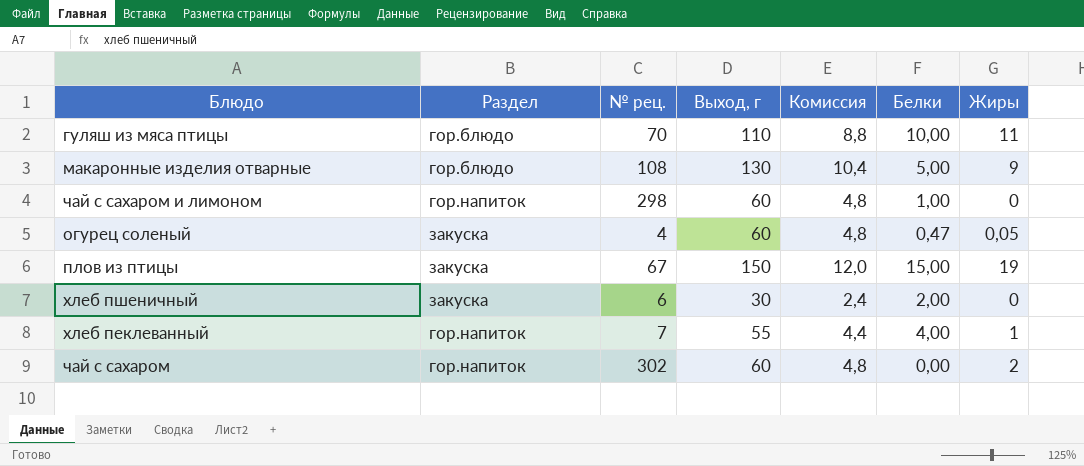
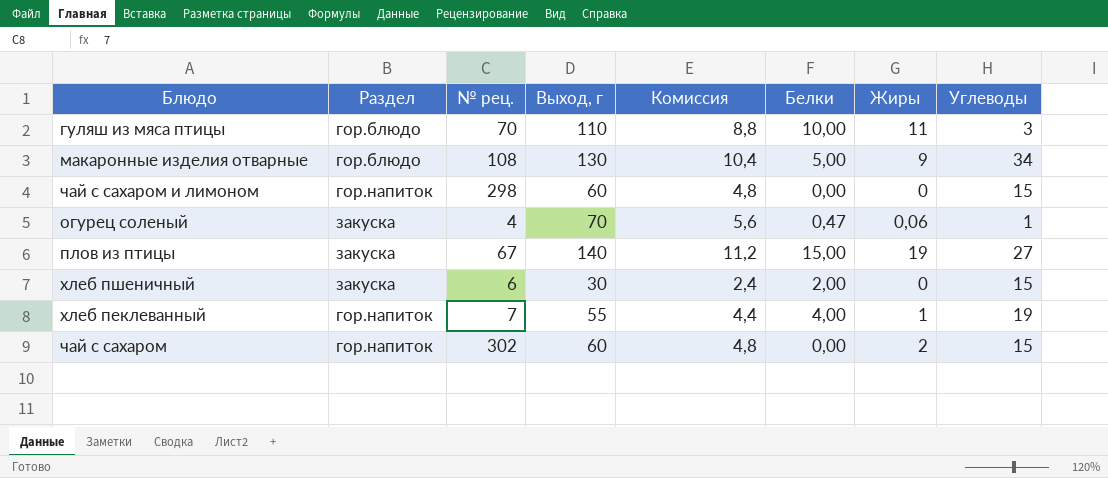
column Углеводы | position: none -> 8
чай с сахаром и лимоном | Белки: 1,00 -> 0,00
огурец соленый | Выход, г: 60 -> 70
огурец соленый | Комиссия: 4,8 -> 5,6
огурец соленый | Жиры: 0,05 -> 0,06
плов из птицы | Выход, г: 150 -> 140
плов из птицы | Комиссия: 12,0 -> 11,2

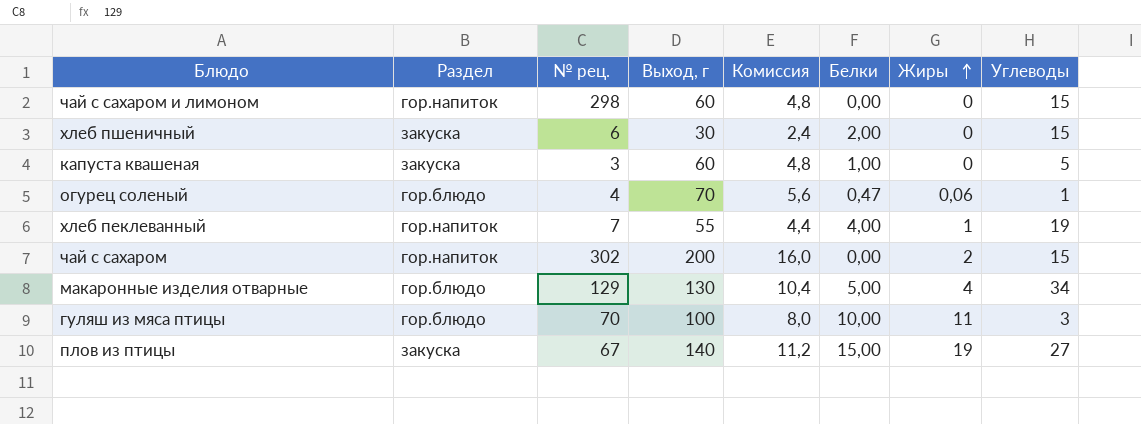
row order: none -> Жиры ascending
row капуста квашеная: none -> закуска | 3 | 60 | 4,8 | 1,00 | 0 | 5
огурец соленый | Раздел: закуска -> гор.блюдо
чай с сахаром | Выход, г: 60 -> 200
чай с сахаром | Комиссия: 4,8 -> 16,0
макаронные изделия отварные | № рец.: 108 -> 129
макаронные изделия отварные | Жиры: 9 -> 4
гуляш из мяса птицы | Выход, г: 110 -> 100
гуляш из мяса птицы | Комиссия: 8,8 -> 8,0

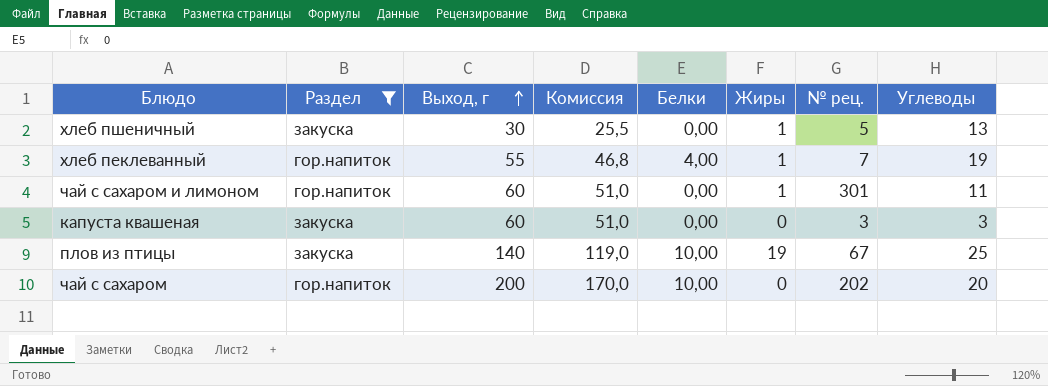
filter: none -> Раздел != гор.блюдо
row order: Жиры ascending -> Выход, г ascending
column Комиссия | formula: [Выход, г] * 0,08 -> [Выход, г] * 0,85
column № рец. | position: 3 -> 7
хлеб пшеничный | Белки: 2,00 -> 0,00
хлеб пшеничный | Жиры: 0 -> 1
хлеб пшеничный | № рец.: 6 -> 5
хлеб пшеничный | Углеводы: 15 -> 13
чай с сахаром и лимоном | Жиры: 0 -> 1
чай с сахаром и лимоном | № рец.: 298 -> 301
чай с сахаром и лимоном | Углеводы: 15 -> 11
капуста квашеная | Белки: 1,00 -> 0,00
капуста квашеная | Углеводы: 5 -> 3
плов из птицы | Белки: 15,00 -> 10,00
плов из птицы | Углеводы: 27 -> 25
чай с сахаром | Белки: 0,00 -> 10,00
чай с сахаром | Жиры: 2 -> 0
чай с сахаром | № рец.: 302 -> 202
чай с сахаром | Углеводы: 15 -> 20

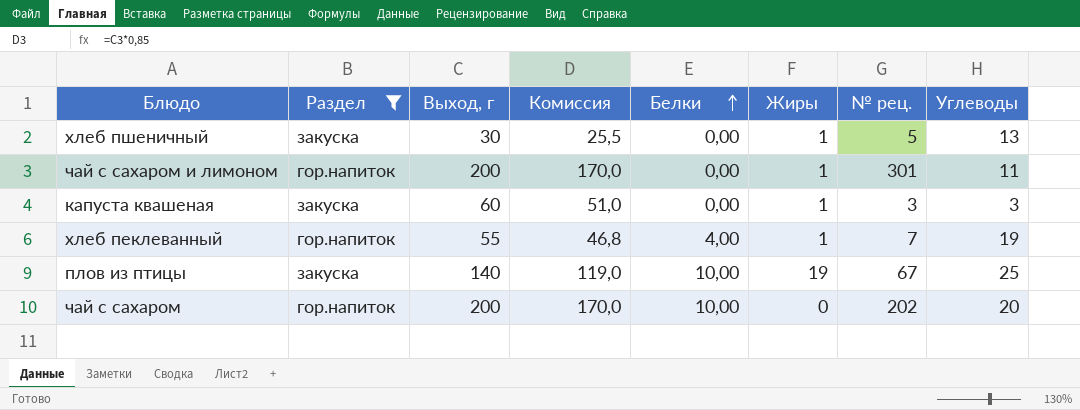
row order: Выход, г ascending -> Белки ascending
чай с сахаром и лимоном | Выход, г: 60 -> 200
чай с сахаром и лимоном | Комиссия: 51,0 -> 170,0
капуста квашеная | Жиры: 0 -> 1

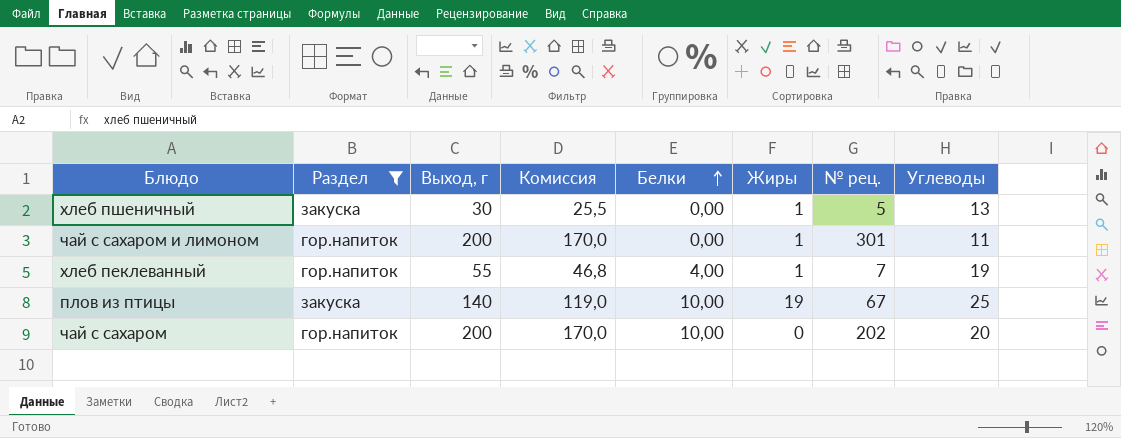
row капуста квашеная: закуска | 60 | 51,0 | 0,00 | 1 | 3 | 3 -> none

